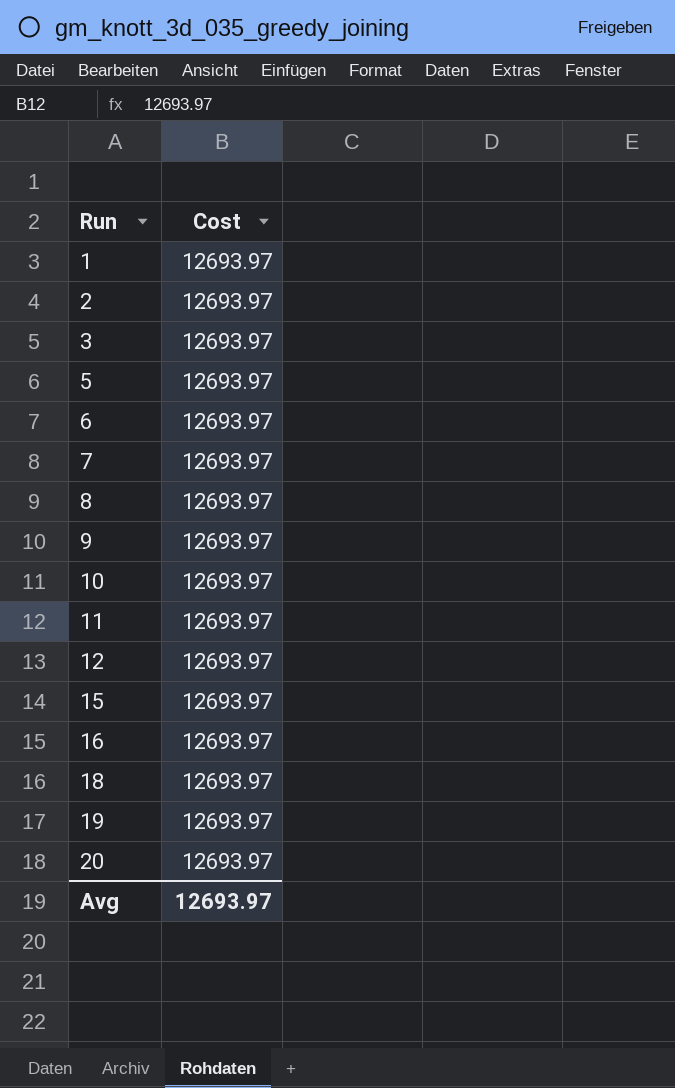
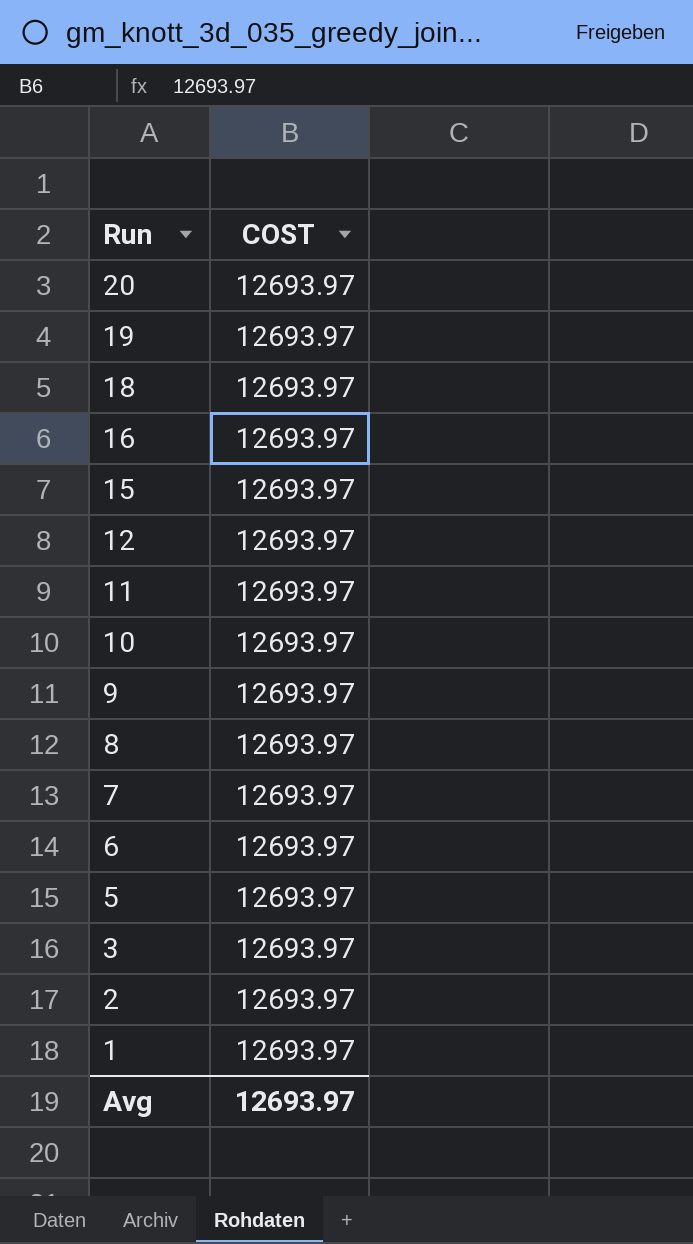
row order: Run ascending -> Run descending
column name: Cost -> COST

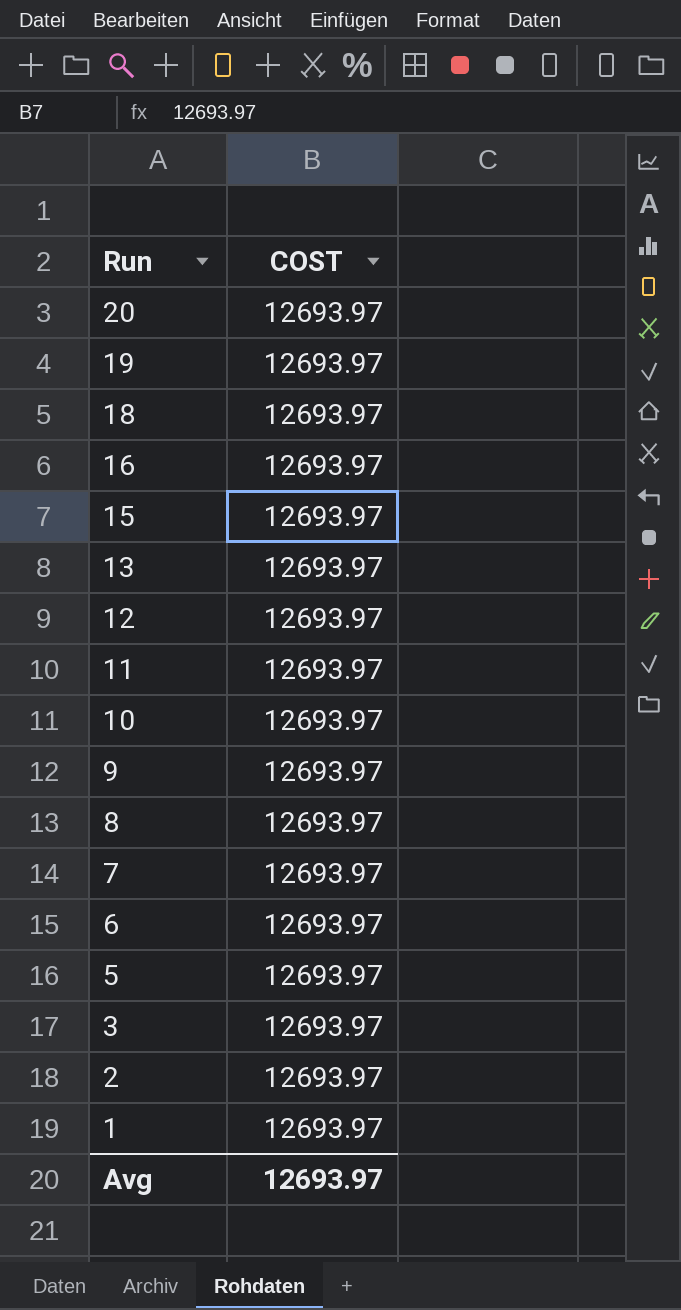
row 13: none -> 12693.97

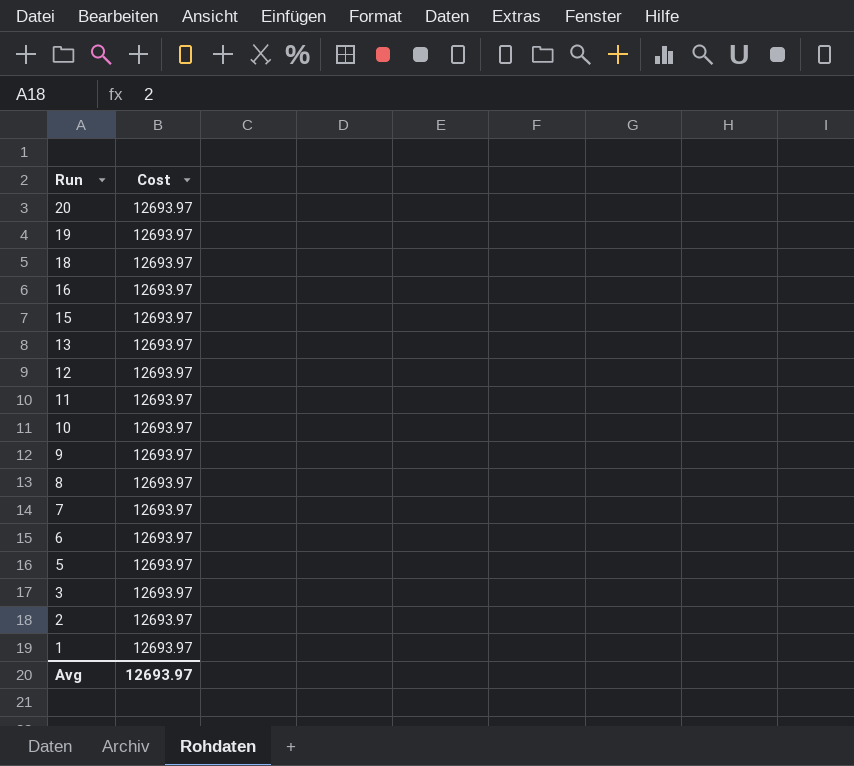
column name: COST -> Cost

